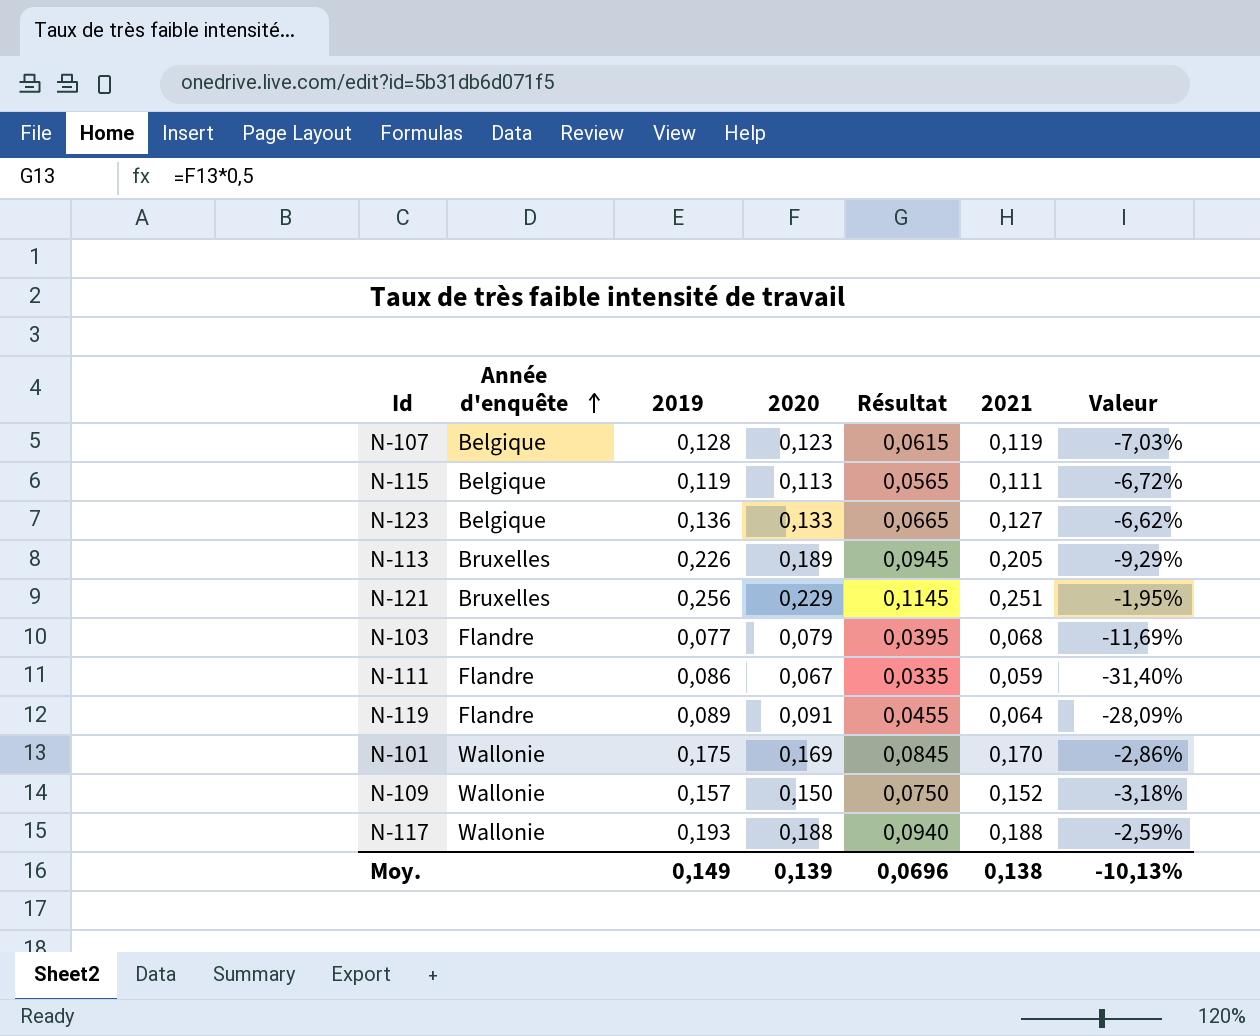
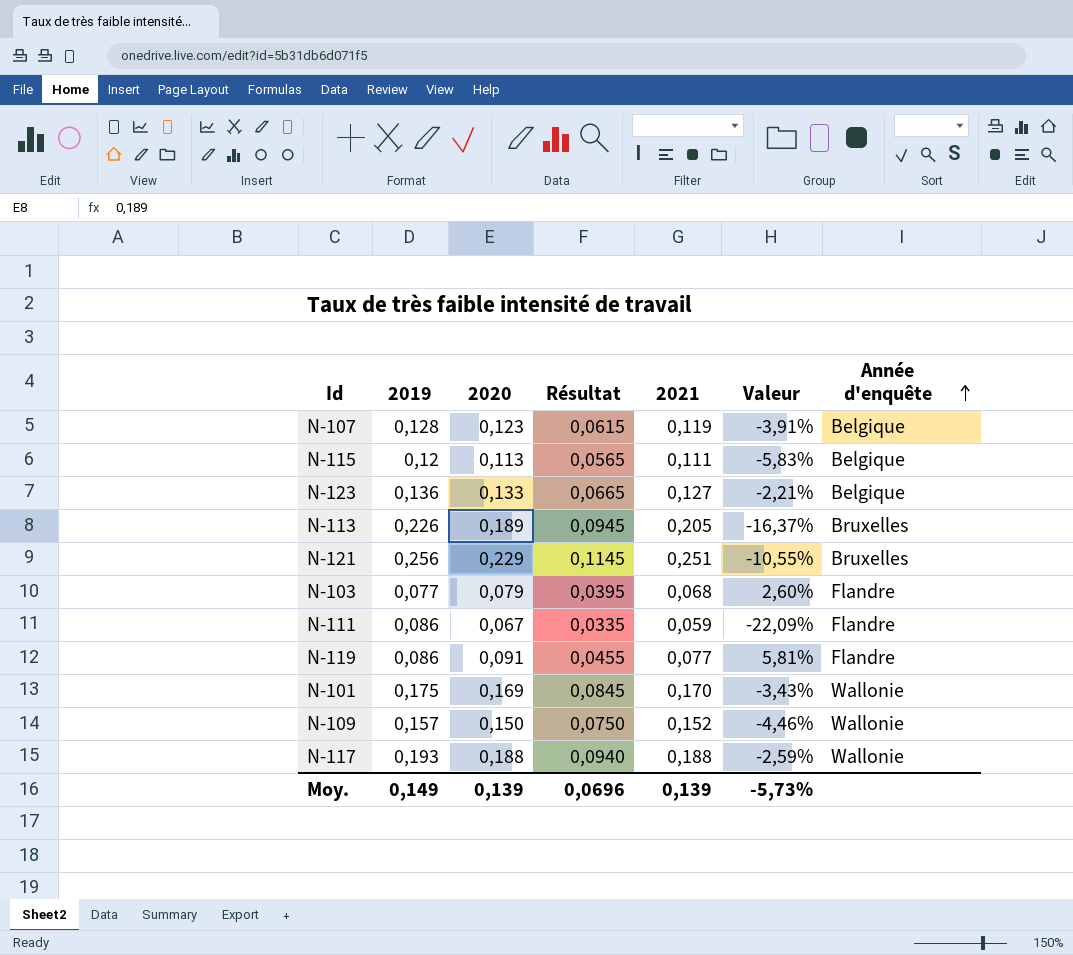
column Valeur | formula: ([2021] - [2019]) / [2019] -> ([2020] - [2019]) / [2019]
column Année d'enquête | position: 2 -> 7
N-115 | 2019: 0,119 -> 0,12
N-119 | 2019: 0,089 -> 0,086
N-119 | 2021: 0,064 -> 0,077
Moy. | 2021: 0,138 -> 0,139
Moy. | Valeur: -10,13% -> -5,73%

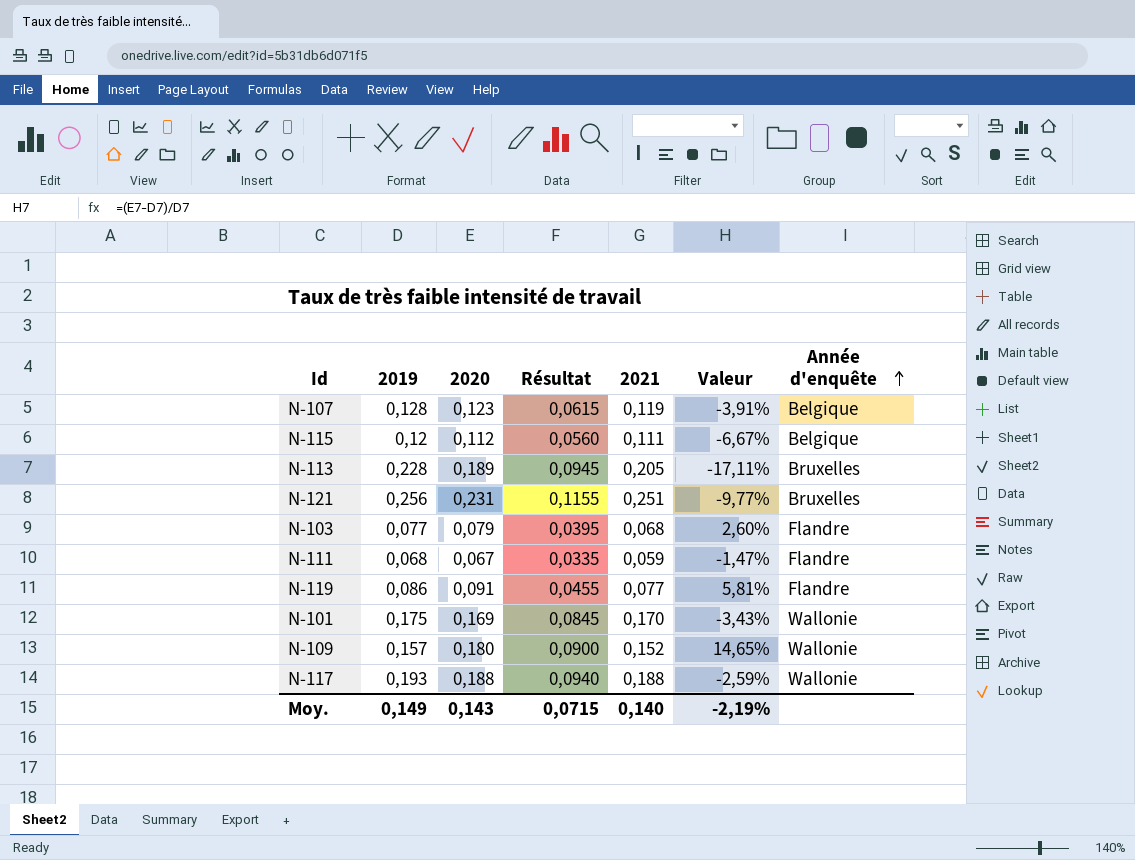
row N-123: 0,136 | 0,133 | 0,0665 | 0,127 | -2,21% | Belgique -> none
N-115 | 2020: 0,113 -> 0,112
N-115 | Résultat: 0,0565 -> 0,0560
N-115 | Valeur: -5,83% -> -6,67%
N-113 | 2019: 0,226 -> 0,228
N-113 | Valeur: -16,37% -> -17,11%
N-121 | 2020: 0,229 -> 0,231
N-121 | Résultat: 0,1145 -> 0,1155
N-121 | Valeur: -10,55% -> -9,77%
N-111 | 2019: 0,086 -> 0,068
N-111 | Valeur: -22,09% -> -1,47%
N-109 | 2020: 0,150 -> 0,180
N-109 | Résultat: 0,0750 -> 0,0900
N-109 | Valeur: -4,46% -> 14,65%
Moy. | 2020: 0,139 -> 0,143
Moy. | Résultat: 0,0696 -> 0,0715
Moy. | 2021: 0,139 -> 0,140
Moy. | Valeur: -5,73% -> -2,19%

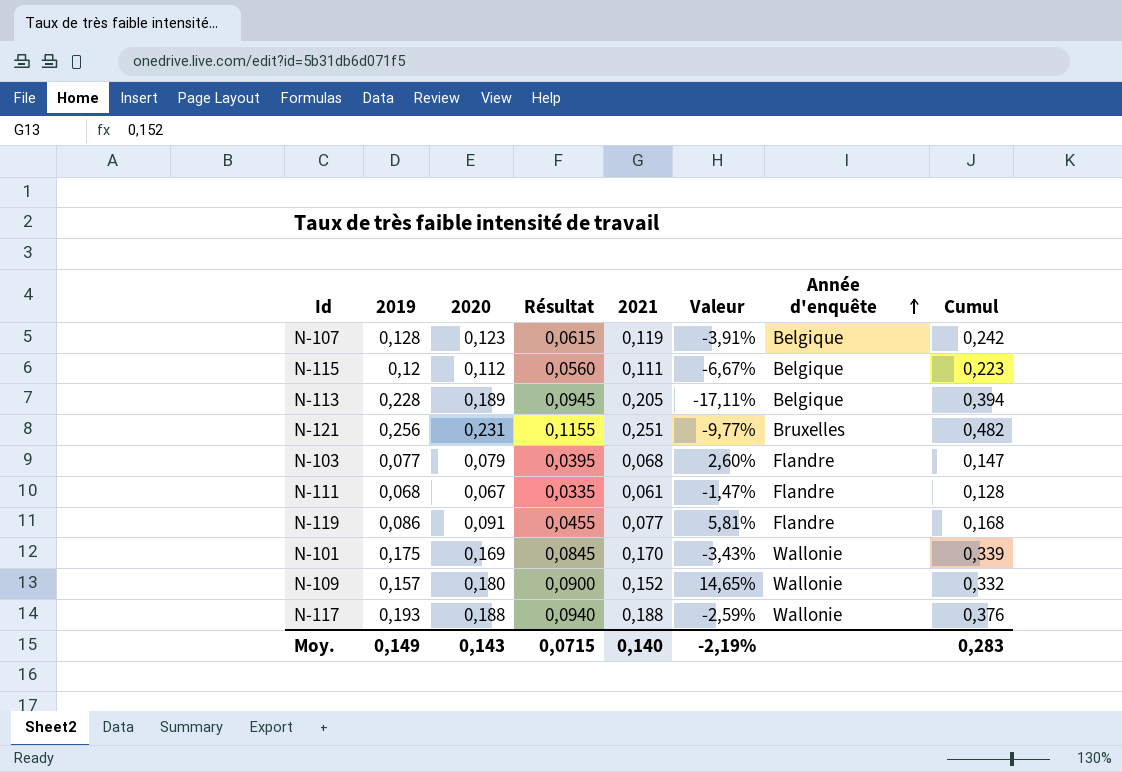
column Cumul | formula: none -> [2020] + [2021]
N-113 | Année d'enquête: Bruxelles -> Belgique
N-111 | 2021: 0,059 -> 0,061

